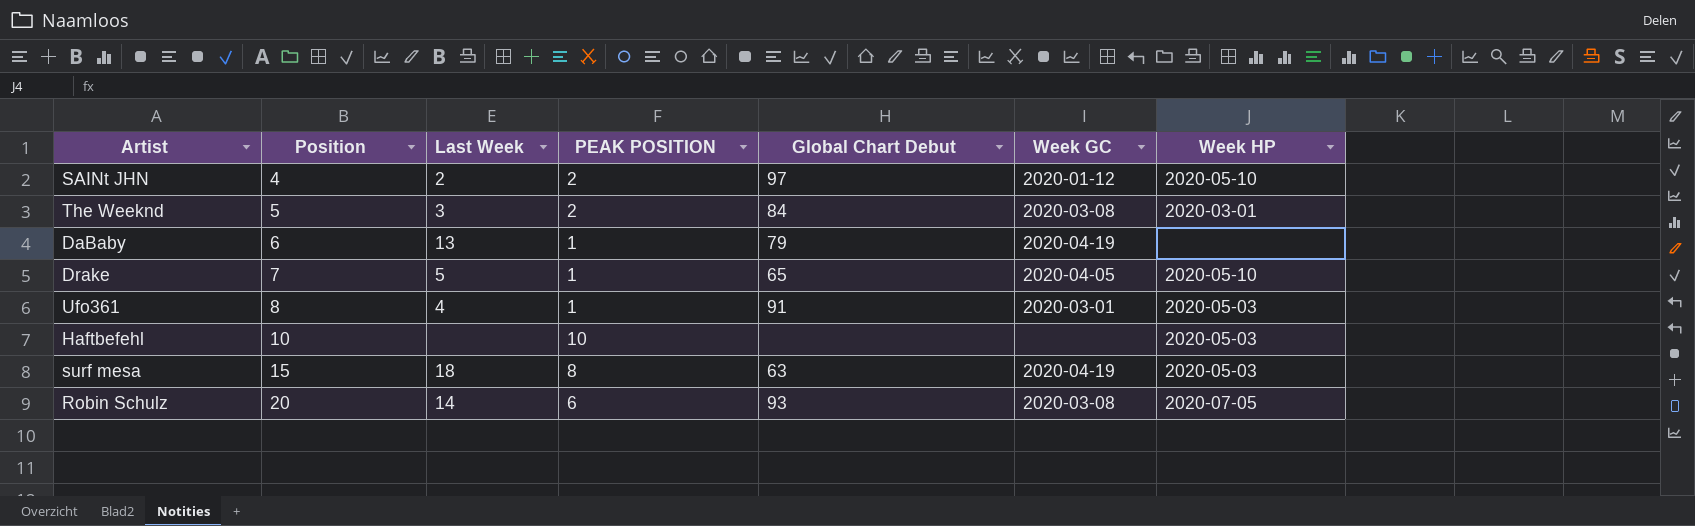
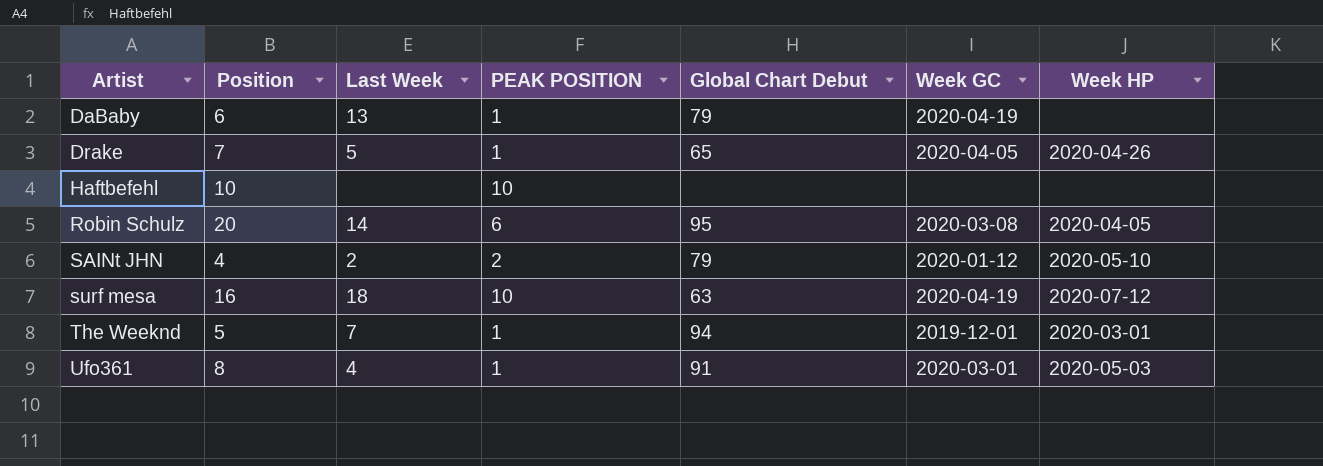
row order: Position ascending -> Artist ascending
Drake | Week HP: 2020-05-10 -> 2020-04-26
Haftbefehl | Week HP: 2020-05-03 -> none
Robin Schulz | Global Chart Debut: 93 -> 95
Robin Schulz | Week HP: 2020-07-05 -> 2020-04-05
SAINt JHN | Global Chart Debut: 97 -> 79
surf mesa | Position: 15 -> 16
surf mesa | PEAK POSITION: 8 -> 10
surf mesa | Week HP: 2020-05-03 -> 2020-07-12
The Weeknd | Last Week: 3 -> 7
The Weeknd | PEAK POSITION: 2 -> 1
The Weeknd | Global Chart Debut: 84 -> 94
The Weeknd | Week GC: 2020-03-08 -> 2019-12-01

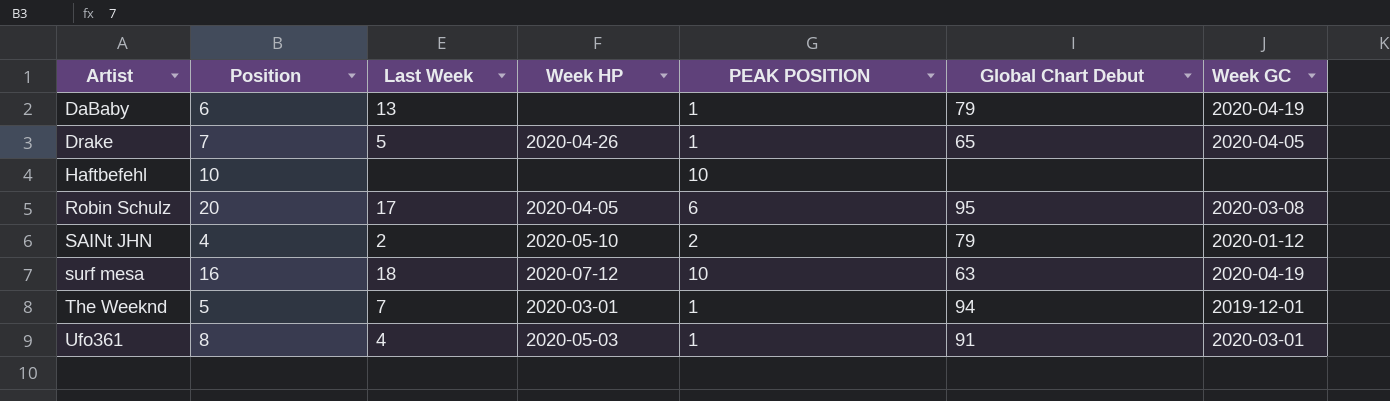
column Week HP | position: 7 -> 4
Robin Schulz | Last Week: 14 -> 17

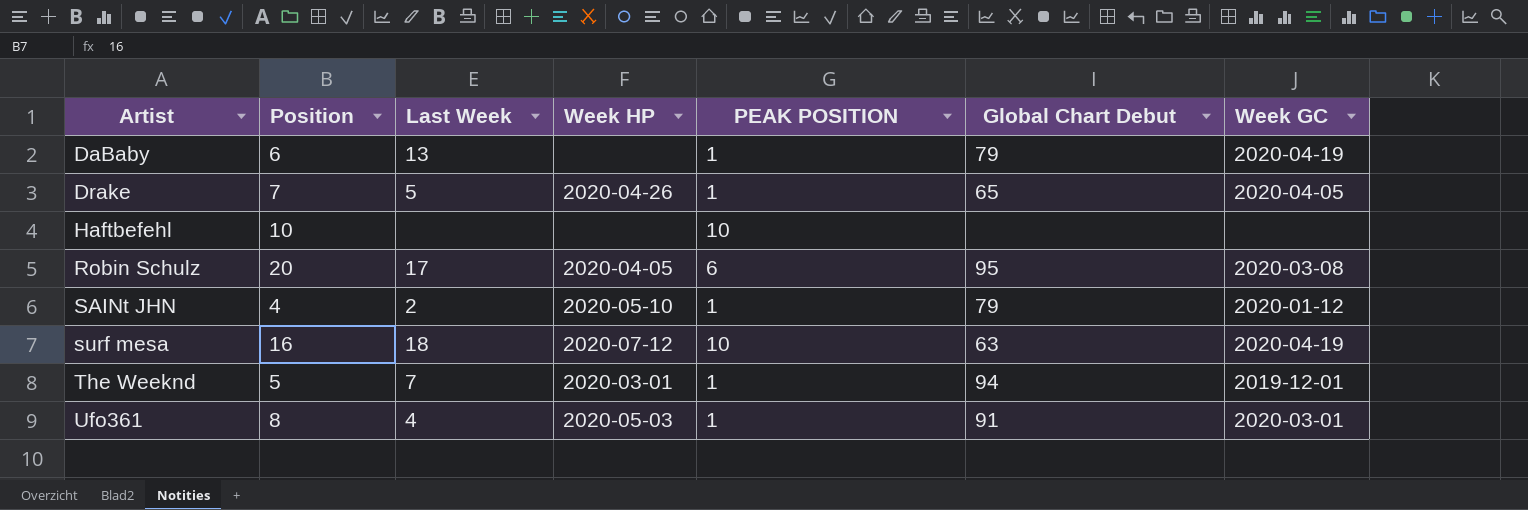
SAINt JHN | PEAK POSITION: 2 -> 1

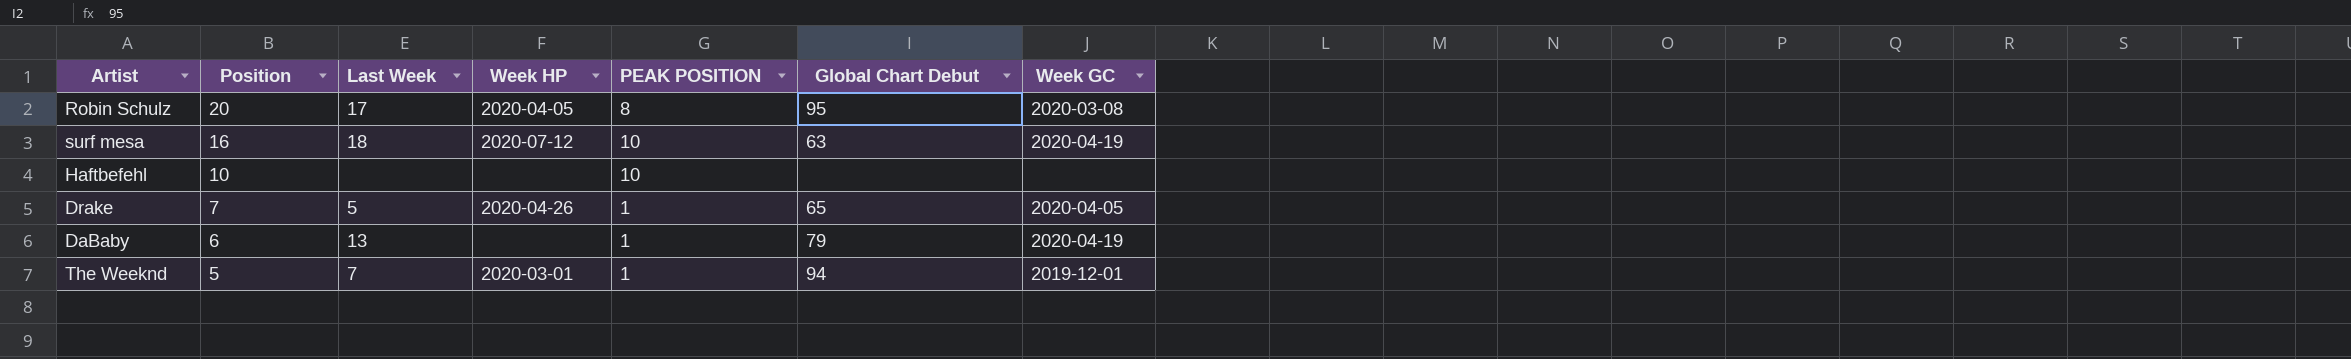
row order: Artist ascending -> Position descending
row SAINt JHN: 4 | 2 | 2020-05-10 | 1 | 79 | 2020-01-12 -> none
row Ufo361: 8 | 4 | 2020-05-03 | 1 | 91 | 2020-03-01 -> none
Robin Schulz | PEAK POSITION: 6 -> 8

